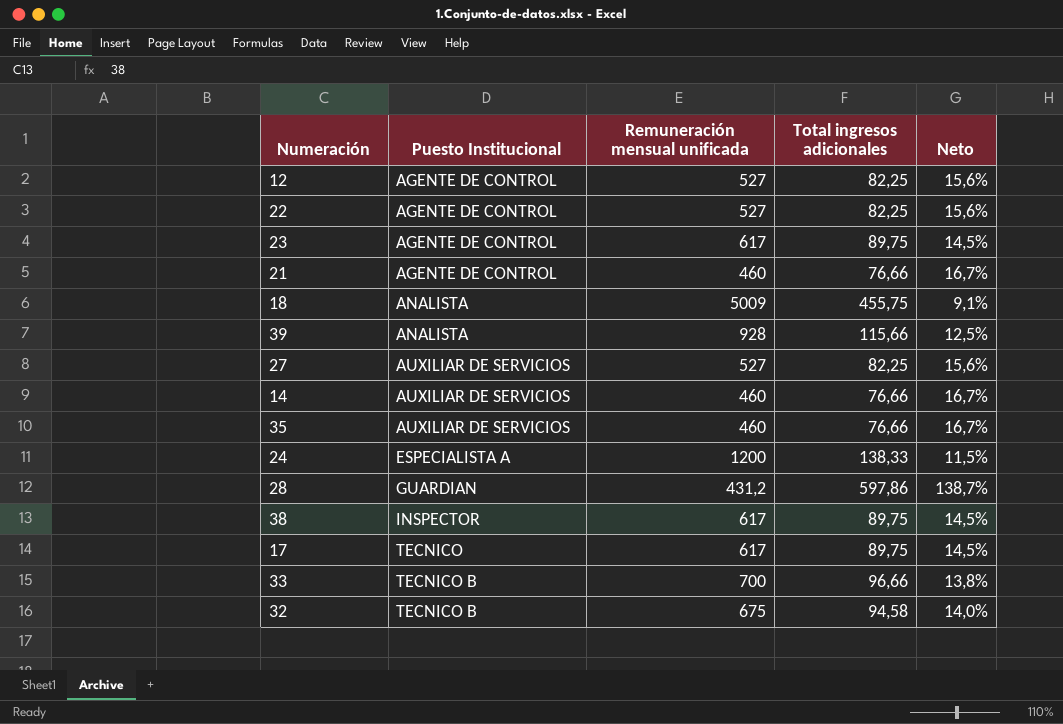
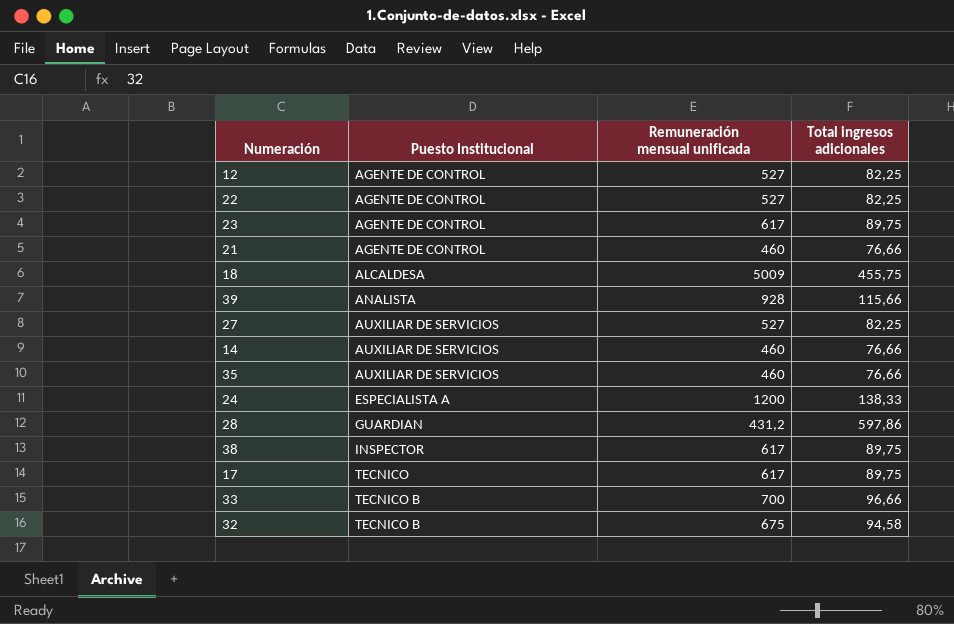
column Neto | formula: [Total ingresos adicionales] / [Remuneración mensual unificada] -> none
18 | Puesto Institucional: ANALISTA -> ALCALDESA

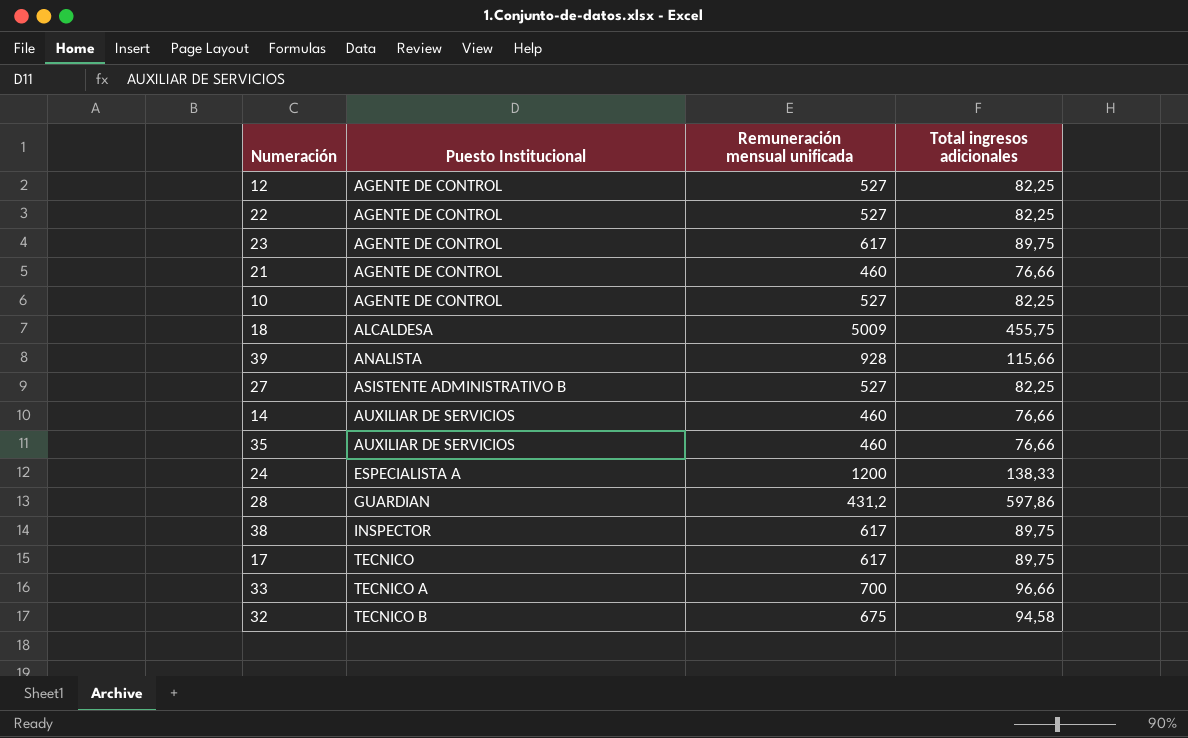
row 10: none -> AGENTE DE CONTROL | 527 | 82,25
27 | Puesto Institucional: AUXILIAR DE SERVICIOS -> ASISTENTE ADMINISTRATIVO B
33 | Puesto Institucional: TECNICO B -> TECNICO A

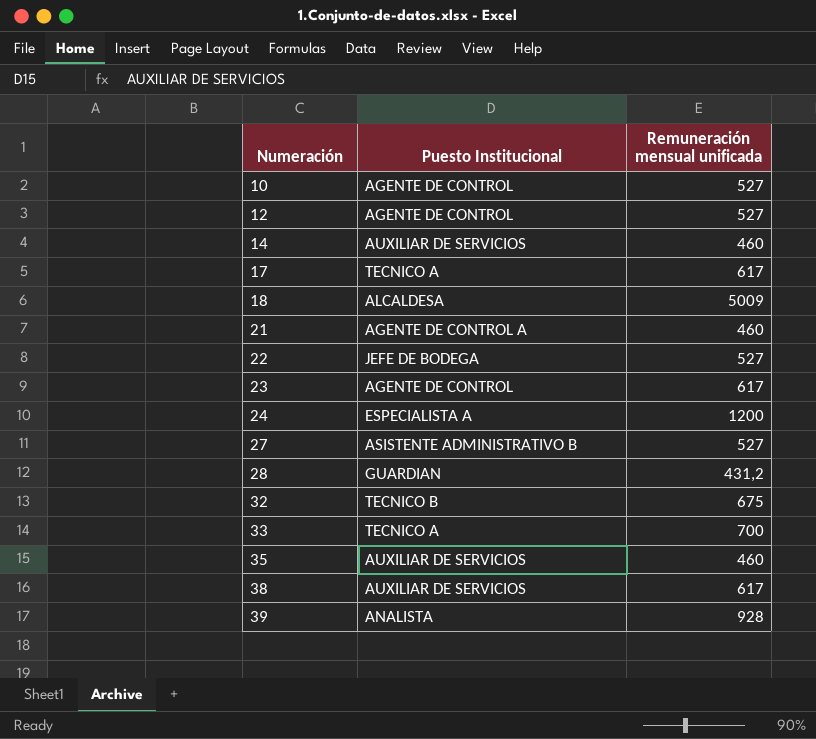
row order: Puesto Institucional ascending -> Numeración ascending
column Total ingresos adicionales | position: 4 -> none
17 | Puesto Institucional: TECNICO -> TECNICO A
21 | Puesto Institucional: AGENTE DE CONTROL -> AGENTE DE CONTROL A
22 | Puesto Institucional: AGENTE DE CONTROL -> JEFE DE BODEGA
38 | Puesto Institucional: INSPECTOR -> AUXILIAR DE SERVICIOS

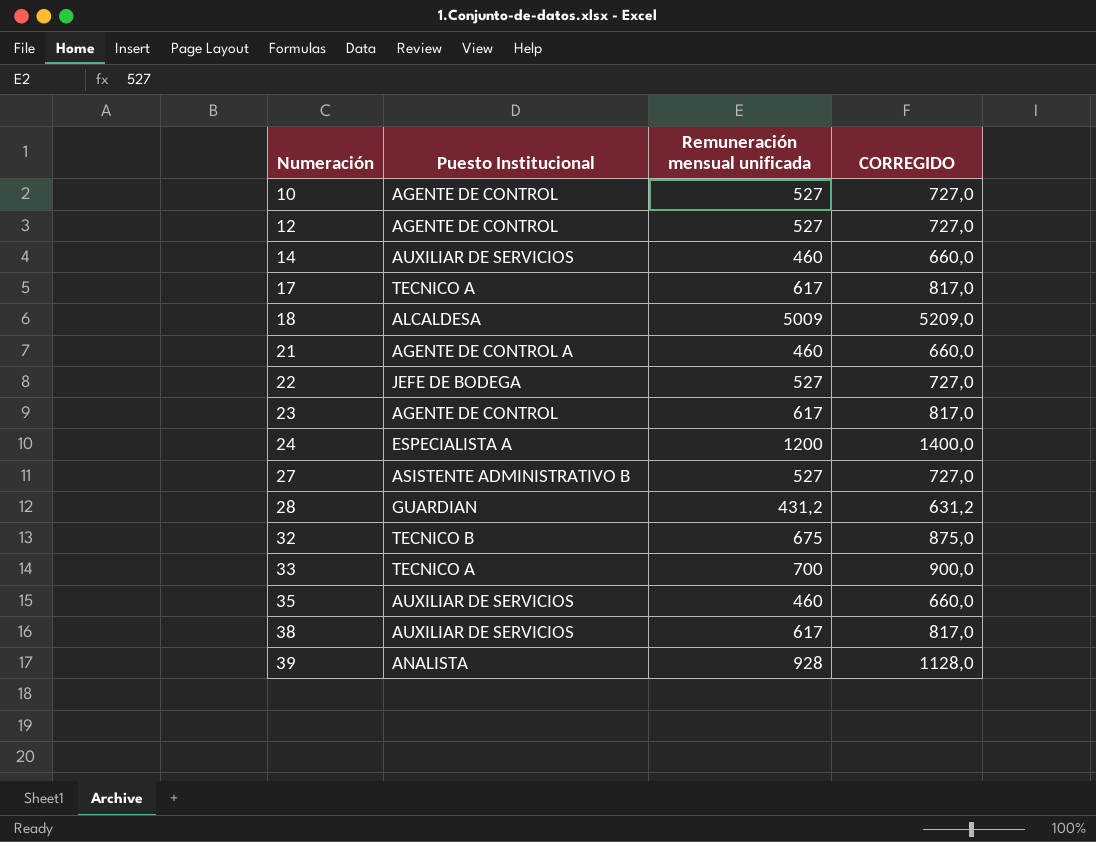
column CORREGIDO | formula: none -> [Remuneración mensual unificada] + 200

